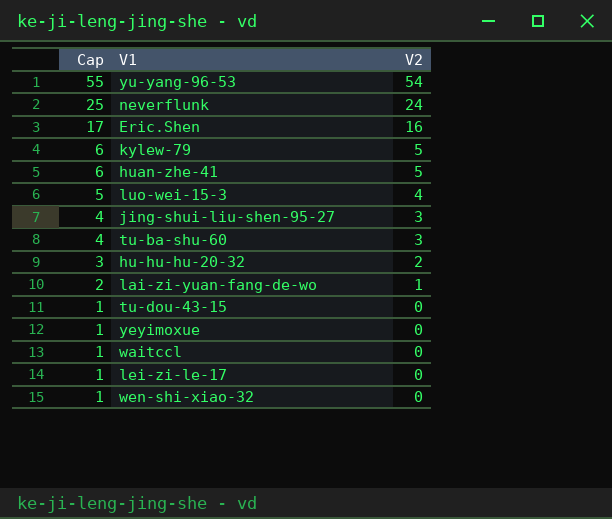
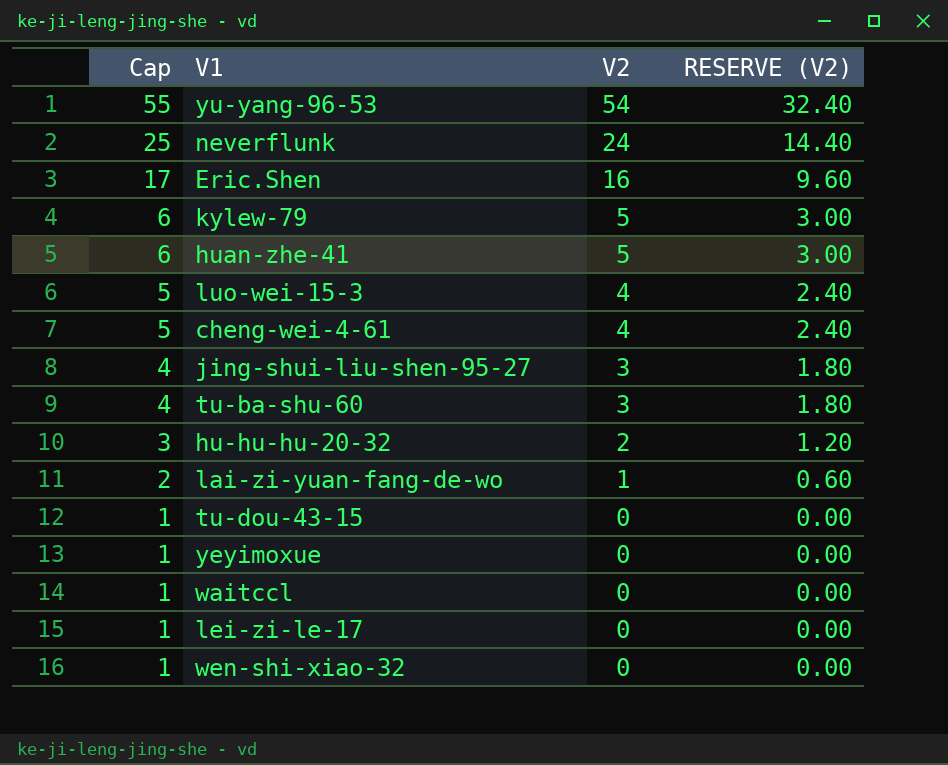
column RESERVE (V2) | formula: none -> [V2] * 0.6
row cheng-wei-4-61: none -> 5 | 4 | 2.40

